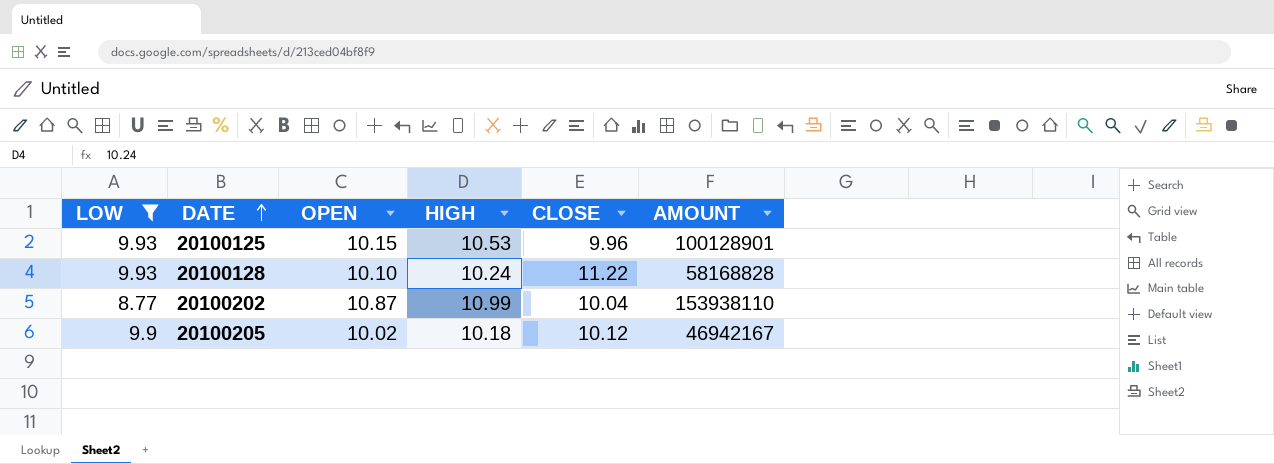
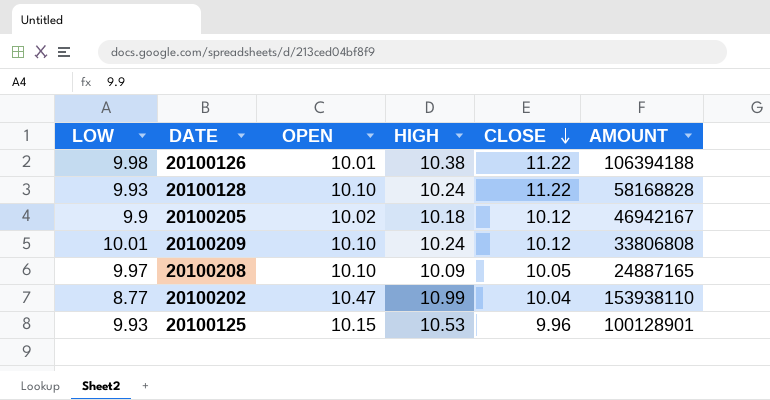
filter: LOW <= 9.93 -> none
row order: DATE ascending -> CLOSE descending
20100202 | OPEN: 10.87 -> 10.47

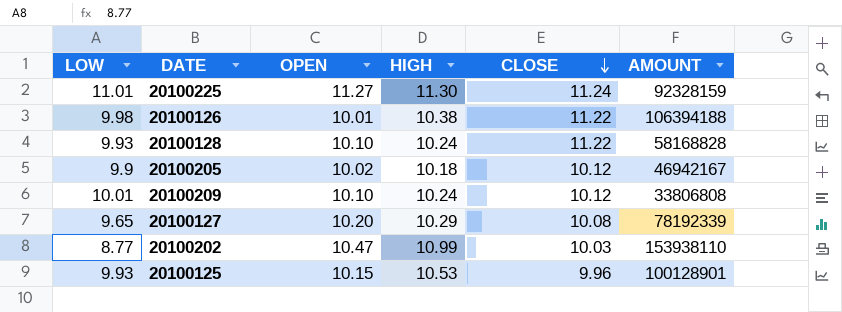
row 20100208: 9.97 | 10.10 | 10.09 | 10.05 | 24887165 -> none
row 20100225: none -> 11.01 | 11.27 | 11.30 | 11.24 | 92328159
row 20100127: none -> 9.65 | 10.20 | 10.29 | 10.08 | 78192339
20100202 | CLOSE: 10.04 -> 10.03

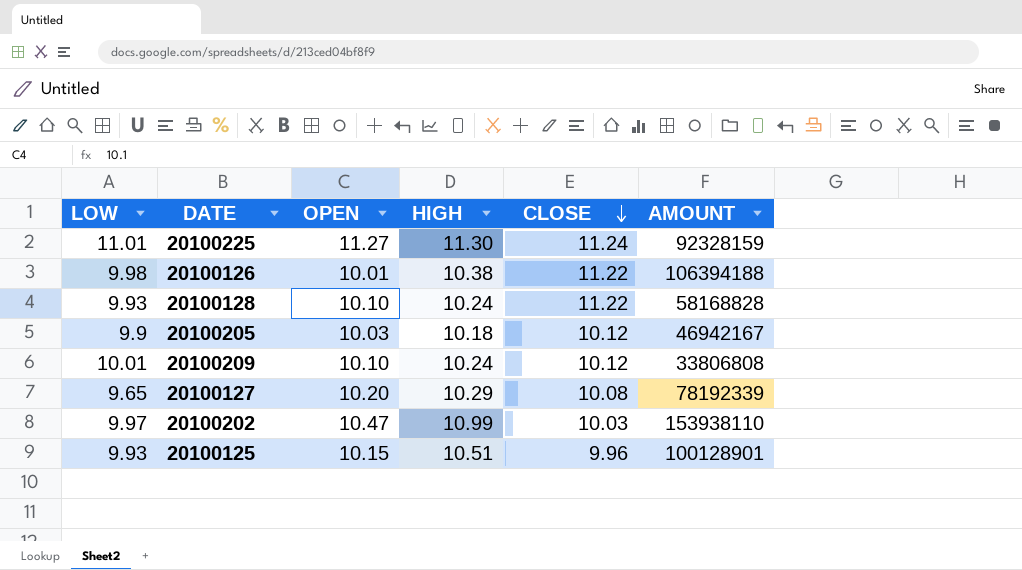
20100205 | OPEN: 10.02 -> 10.03
20100202 | LOW: 8.77 -> 9.97
20100125 | HIGH: 10.53 -> 10.51

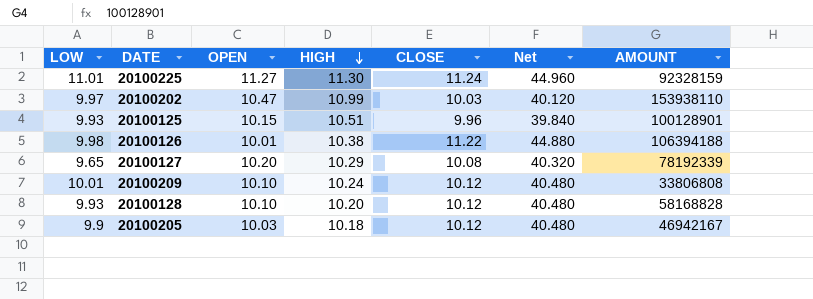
row order: CLOSE descending -> HIGH descending
column Net | formula: none -> [CLOSE] * 4
20100128 | HIGH: 10.24 -> 10.20
20100128 | CLOSE: 11.22 -> 10.12

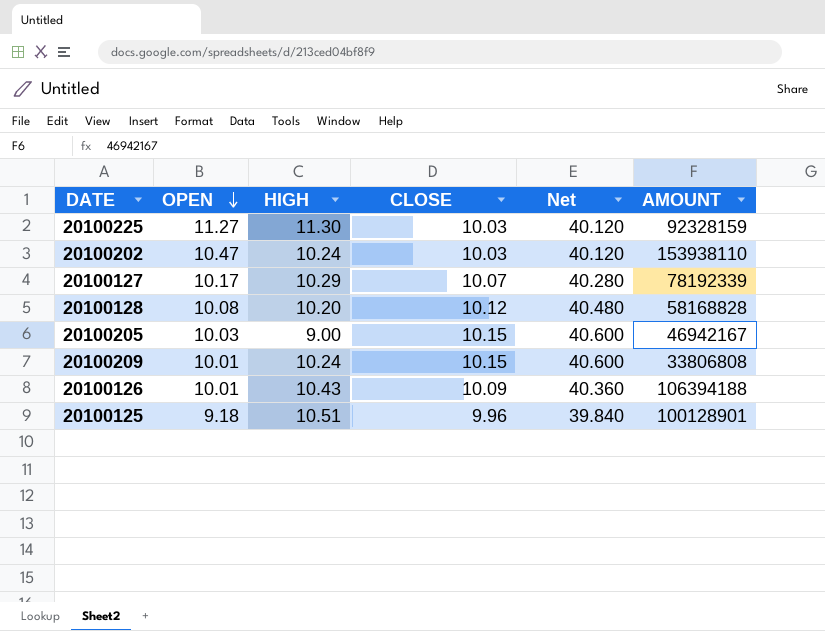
row order: HIGH descending -> OPEN descending
column LOW | position: 1 -> none
20100225 | CLOSE: 11.24 -> 10.03
20100225 | Net: 44.960 -> 40.120
20100202 | HIGH: 10.99 -> 10.24
20100127 | OPEN: 10.20 -> 10.17
20100127 | CLOSE: 10.08 -> 10.07
20100127 | Net: 40.320 -> 40.280
20100128 | OPEN: 10.10 -> 10.08
20100205 | HIGH: 10.18 -> 9.00
20100205 | CLOSE: 10.12 -> 10.15
20100205 | Net: 40.480 -> 40.600
20100209 | OPEN: 10.10 -> 10.01
20100209 | CLOSE: 10.12 -> 10.15
20100209 | Net: 40.480 -> 40.600
20100126 | HIGH: 10.38 -> 10.43
20100126 | CLOSE: 11.22 -> 10.09
20100126 | Net: 44.880 -> 40.360
20100125 | OPEN: 10.15 -> 9.18

